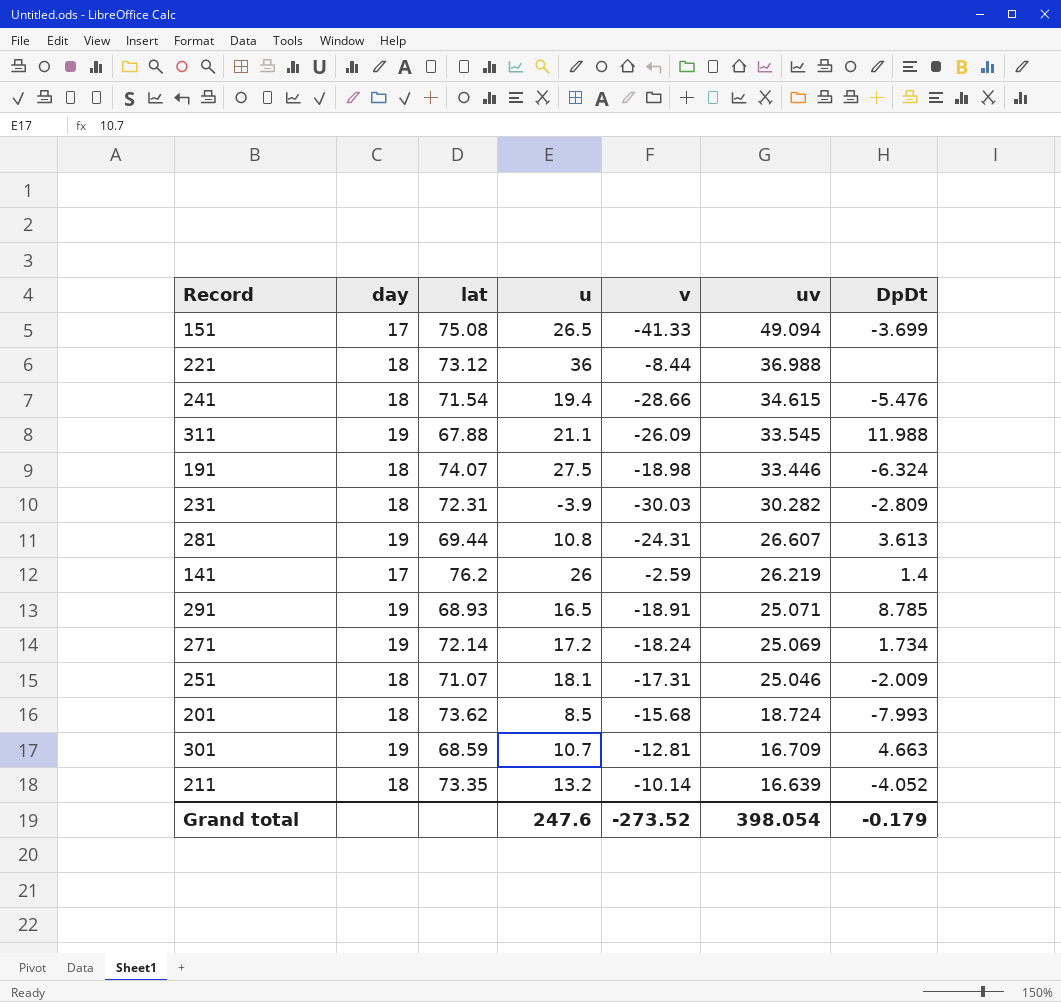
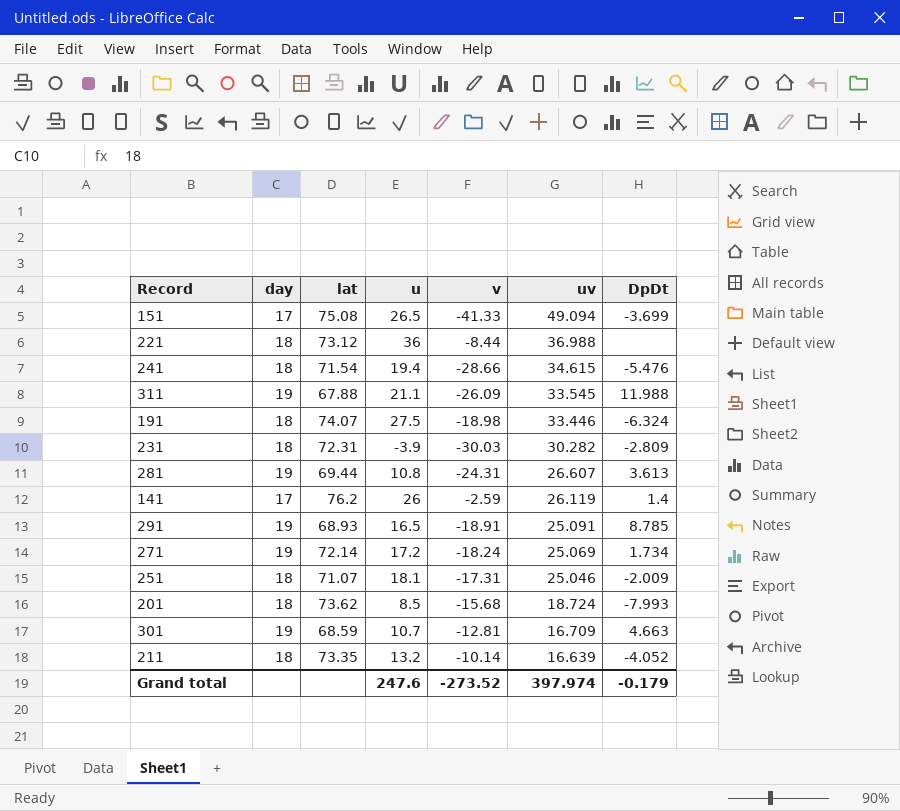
141 | uv: 26.219 -> 26.119
291 | uv: 25.071 -> 25.091
Grand total | uv: 398.054 -> 397.974

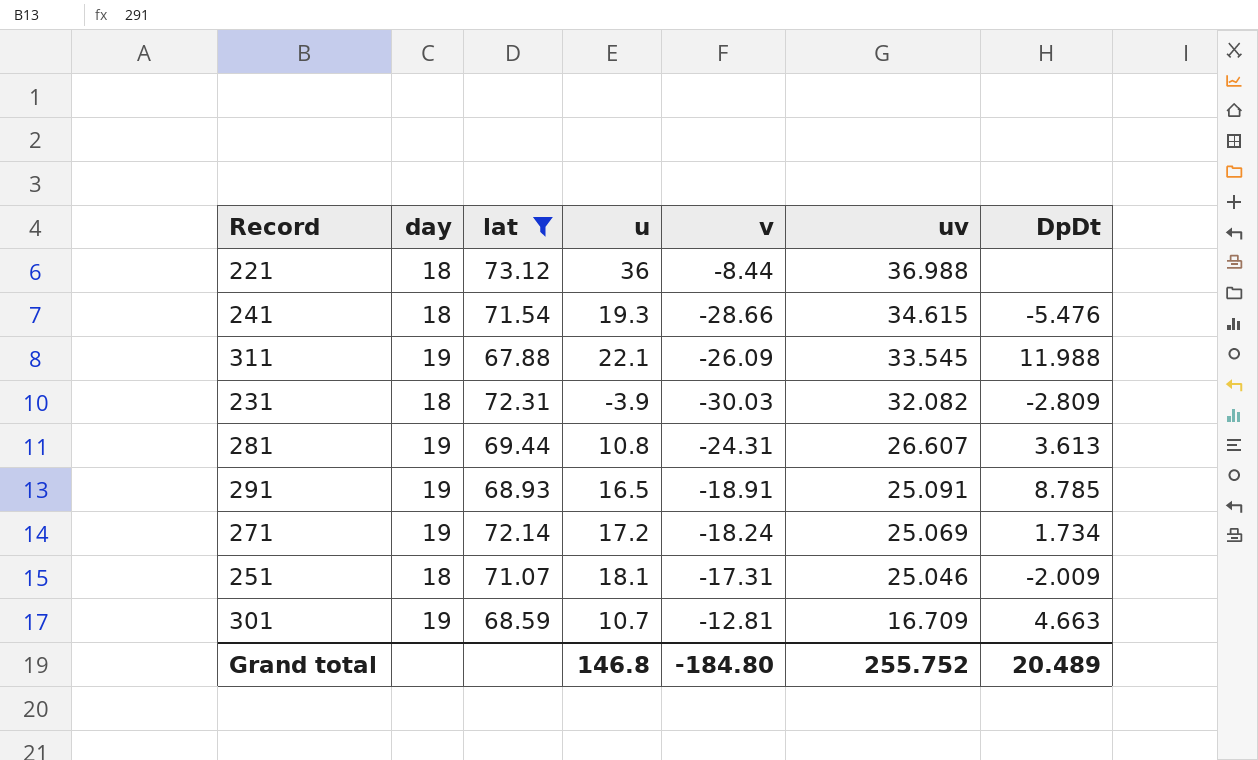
filter: none -> lat <= 73.12
241 | u: 19.4 -> 19.3
311 | u: 21.1 -> 22.1
231 | uv: 30.282 -> 32.082
Grand total | u: 247.6 -> 146.8
Grand total | v: -273.52 -> -184.80
Grand total | uv: 397.974 -> 255.752
Grand total | DpDt: -0.179 -> 20.489

